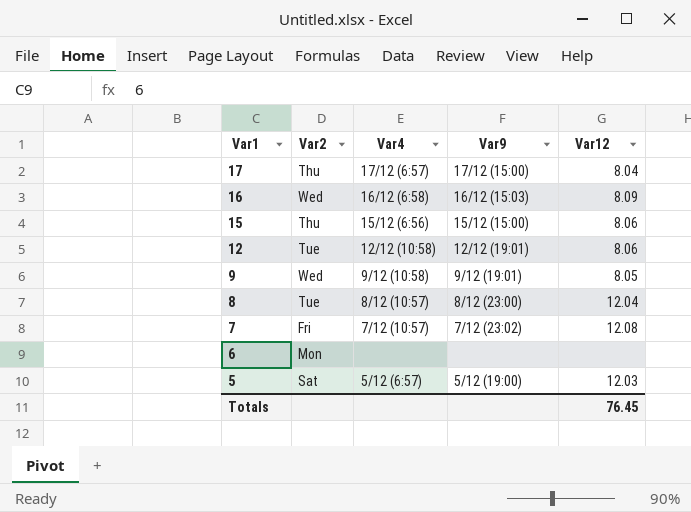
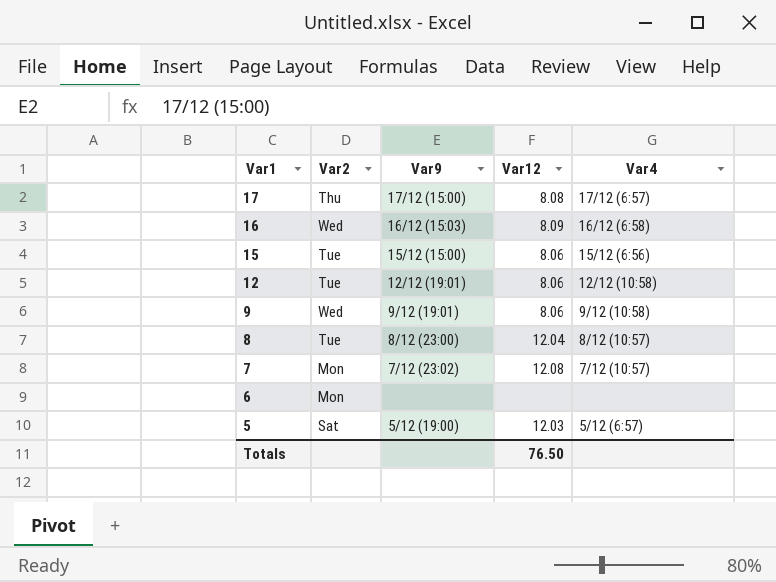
column Var4 | position: 3 -> 5
17 | Var12: 8.04 -> 8.08
15 | Var2: Thu -> Tue
9 | Var12: 8.05 -> 8.06
7 | Var2: Fri -> Mon
Totals | Var12: 76.45 -> 76.50

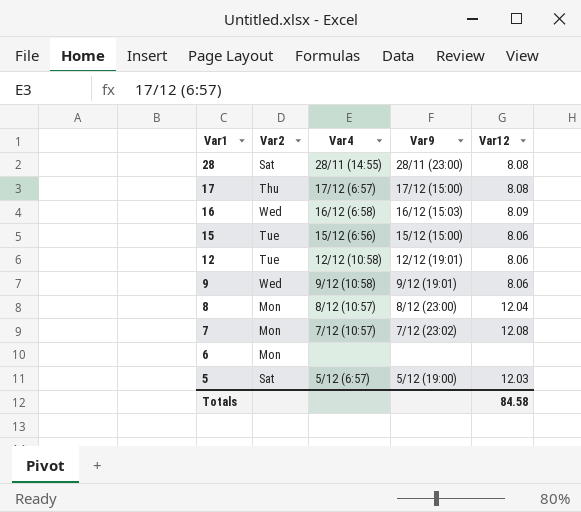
column Var4 | position: 5 -> 3
row 28: none -> Sat | 28/11 (14:55) | 28/11 (23:00) | 8.08
8 | Var2: Tue -> Mon
Totals | Var12: 76.50 -> 84.58

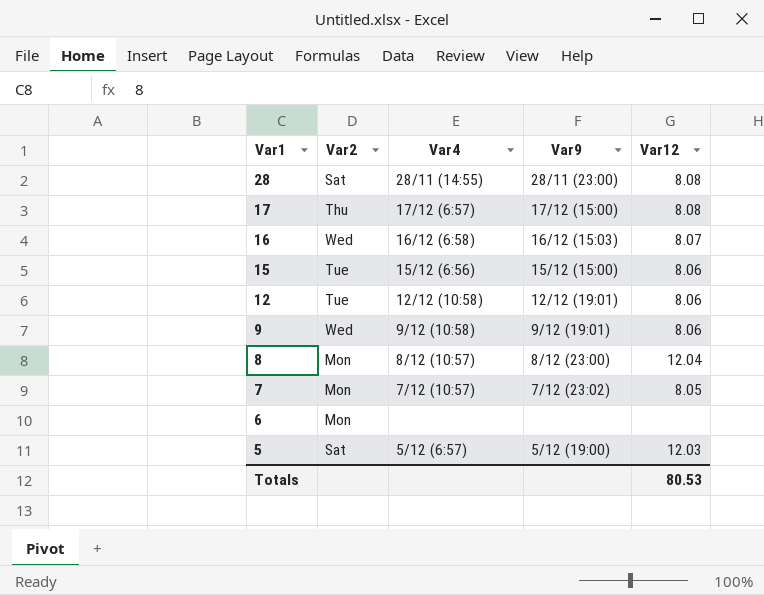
16 | Var12: 8.09 -> 8.07
7 | Var12: 12.08 -> 8.05
Totals | Var12: 84.58 -> 80.53

